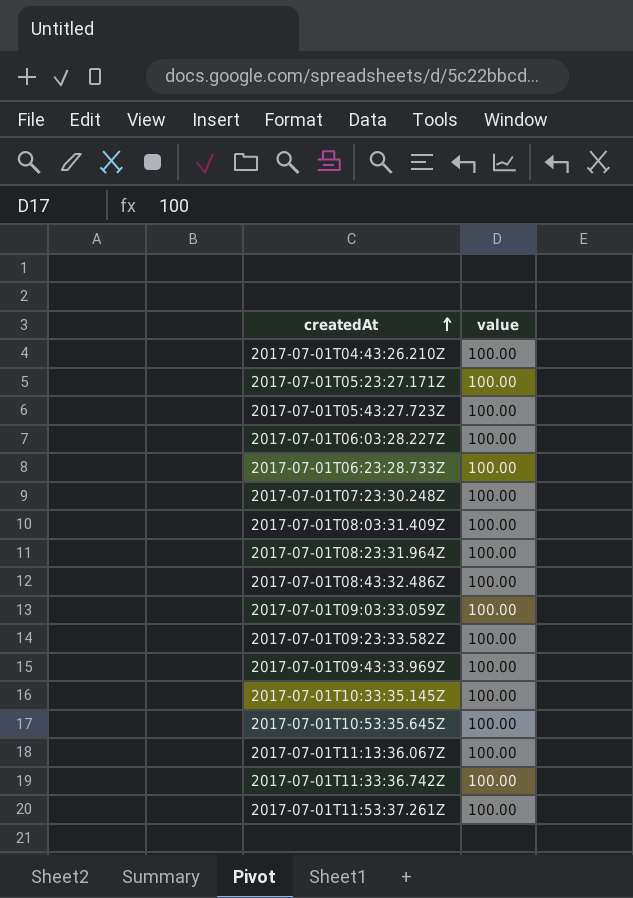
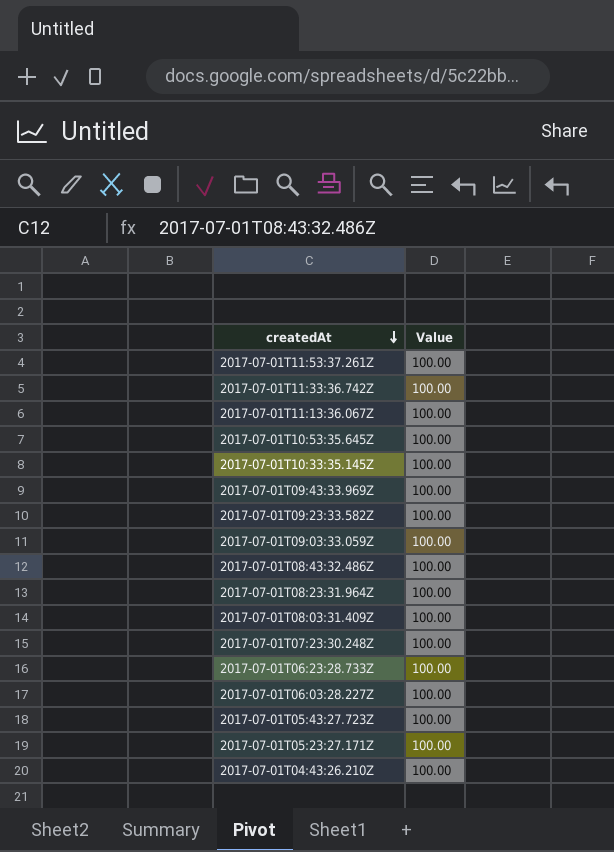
row order: createdAt ascending -> createdAt descending
column name: value -> Value

